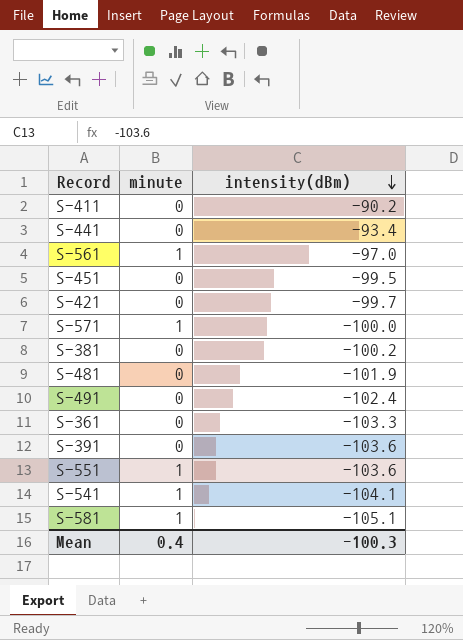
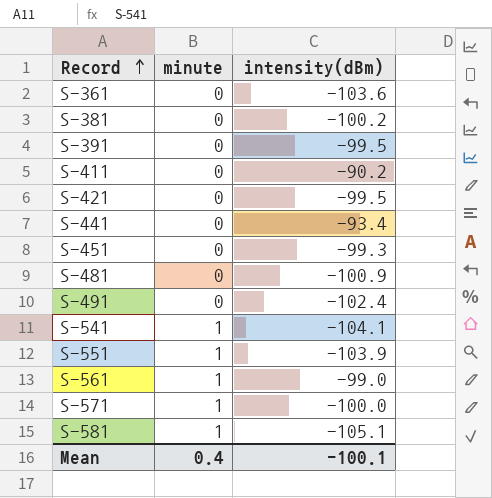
row order: intensity(dBm) descending -> Record ascending
S-361 | intensity(dBm): -103.3 -> -103.6
S-391 | intensity(dBm): -103.6 -> -99.5
S-421 | intensity(dBm): -99.7 -> -99.5
S-451 | intensity(dBm): -99.5 -> -99.3
S-481 | intensity(dBm): -101.9 -> -100.9
S-551 | intensity(dBm): -103.6 -> -103.9
S-561 | intensity(dBm): -97.0 -> -99.0
Mean | intensity(dBm): -100.3 -> -100.1

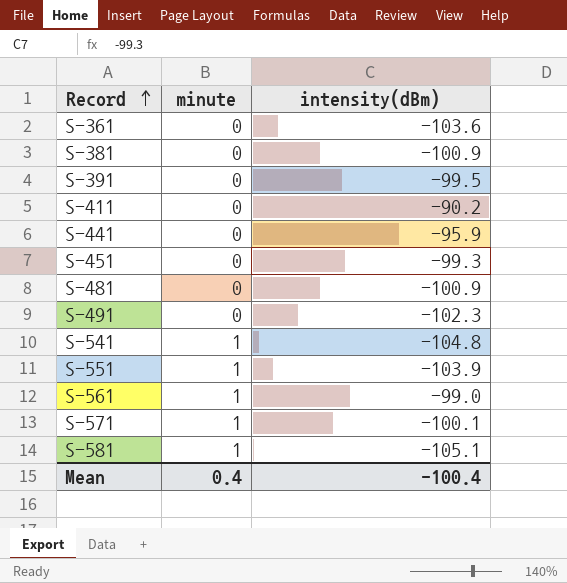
row S-421: 0 | -99.5 -> none
S-381 | intensity(dBm): -100.2 -> -100.9
S-441 | intensity(dBm): -93.4 -> -95.9
S-491 | intensity(dBm): -102.4 -> -102.3
S-541 | intensity(dBm): -104.1 -> -104.8
S-571 | intensity(dBm): -100.0 -> -100.1
Mean | intensity(dBm): -100.1 -> -100.4

